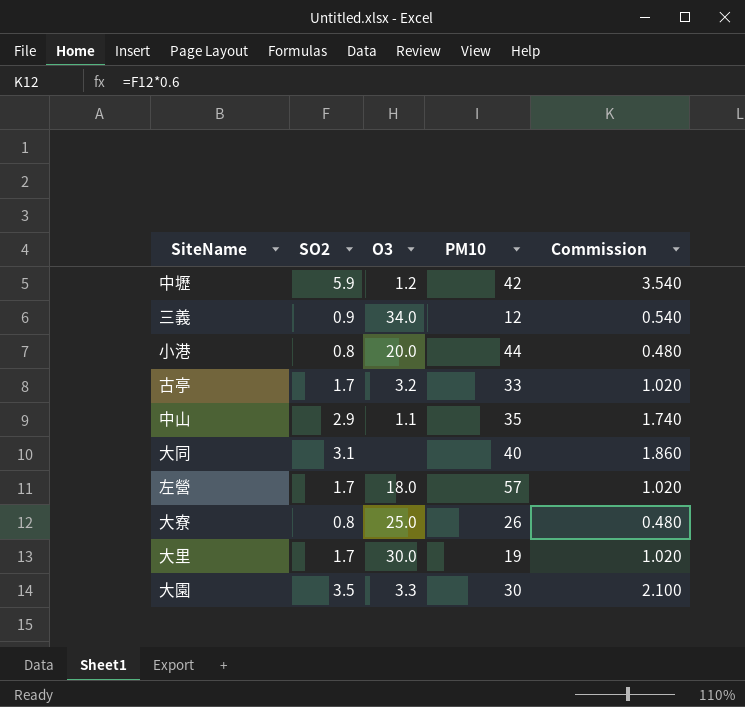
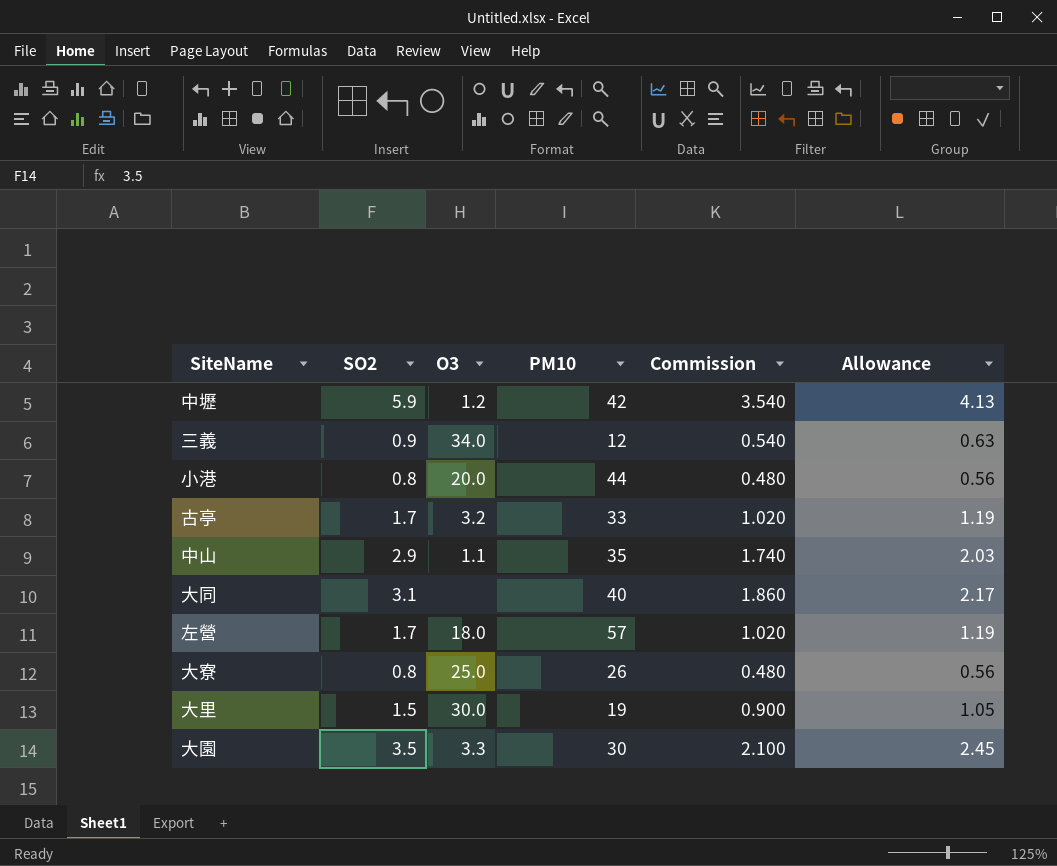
column Allowance | formula: none -> [SO2] * 0.7
大里 | SO2: 1.7 -> 1.5
大里 | Commission: 1.020 -> 0.900

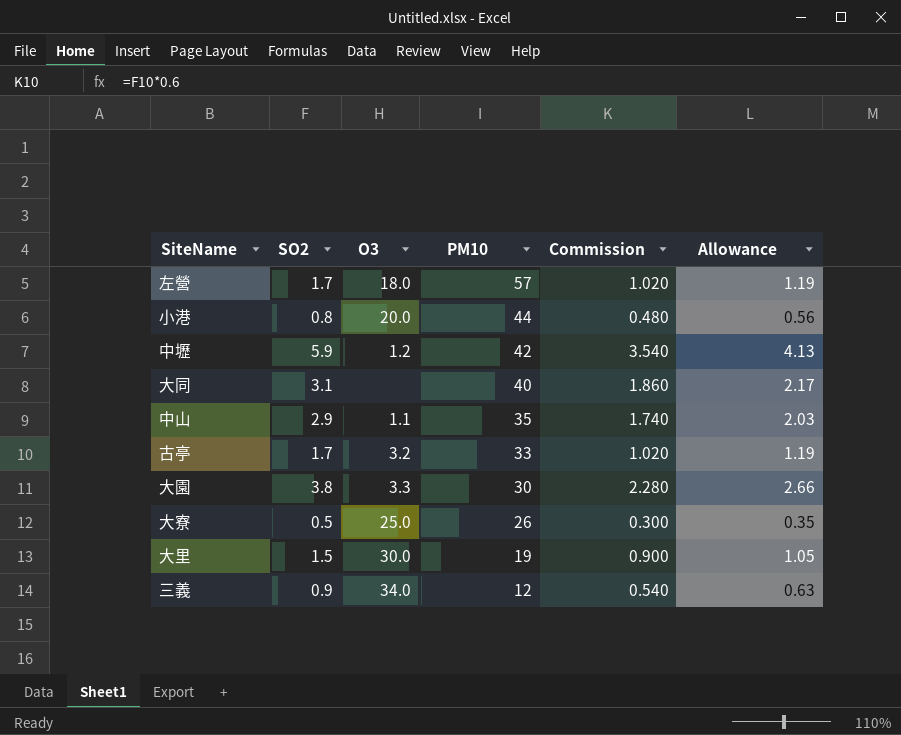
row order: none -> PM10 descending
大園 | SO2: 3.5 -> 3.8
大園 | Commission: 2.100 -> 2.280
大園 | Allowance: 2.45 -> 2.66
大寮 | SO2: 0.8 -> 0.5
大寮 | Commission: 0.480 -> 0.300
大寮 | Allowance: 0.56 -> 0.35

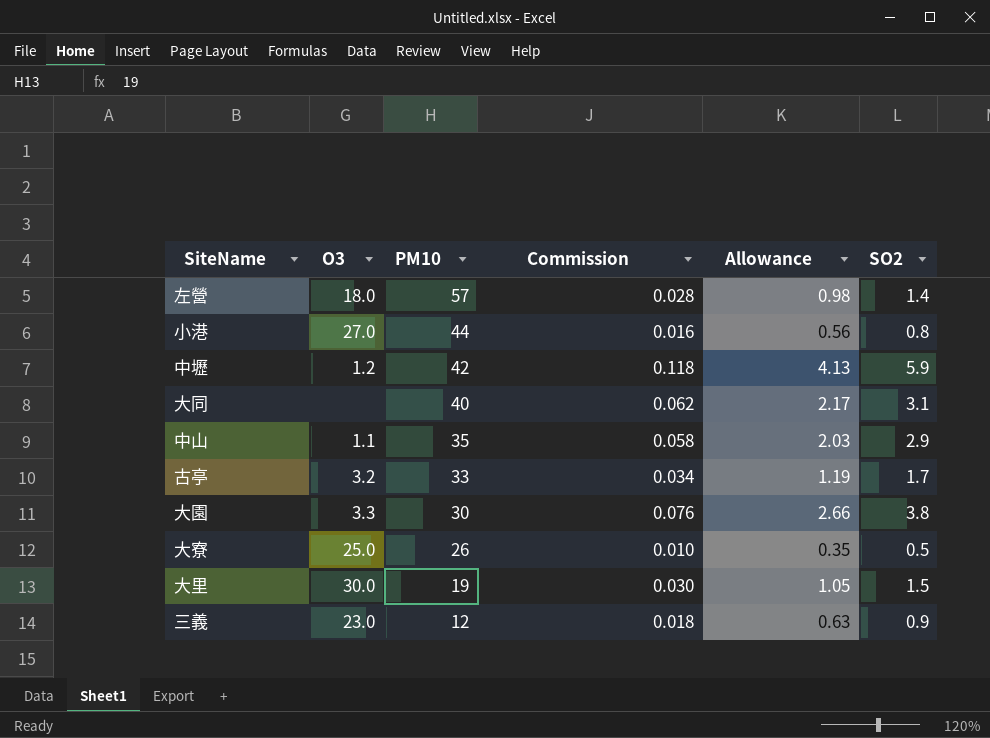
column Commission | formula: [SO2] * 0.6 -> [SO2] * 0.02
column SO2 | position: 2 -> 6
左營 | Allowance: 1.19 -> 0.98
左營 | SO2: 1.7 -> 1.4
小港 | O3: 20.0 -> 27.0
三義 | O3: 34.0 -> 23.0

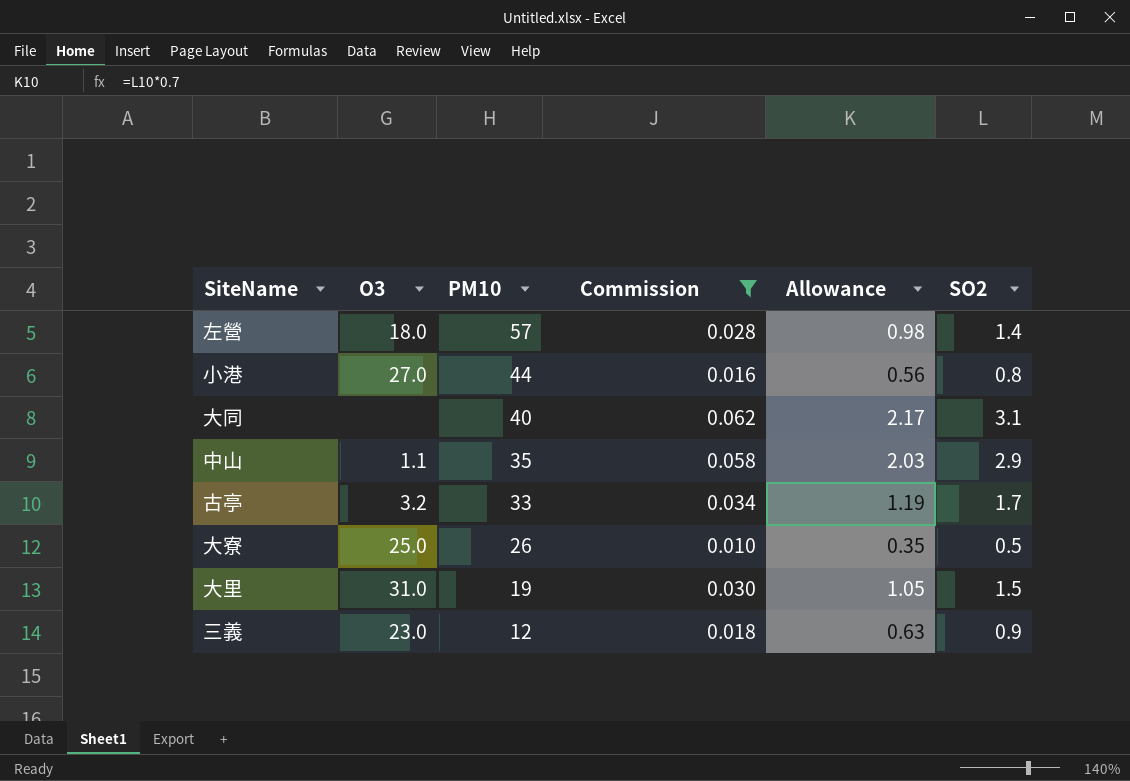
filter: none -> Commission <= 0.062
大里 | O3: 30.0 -> 31.0

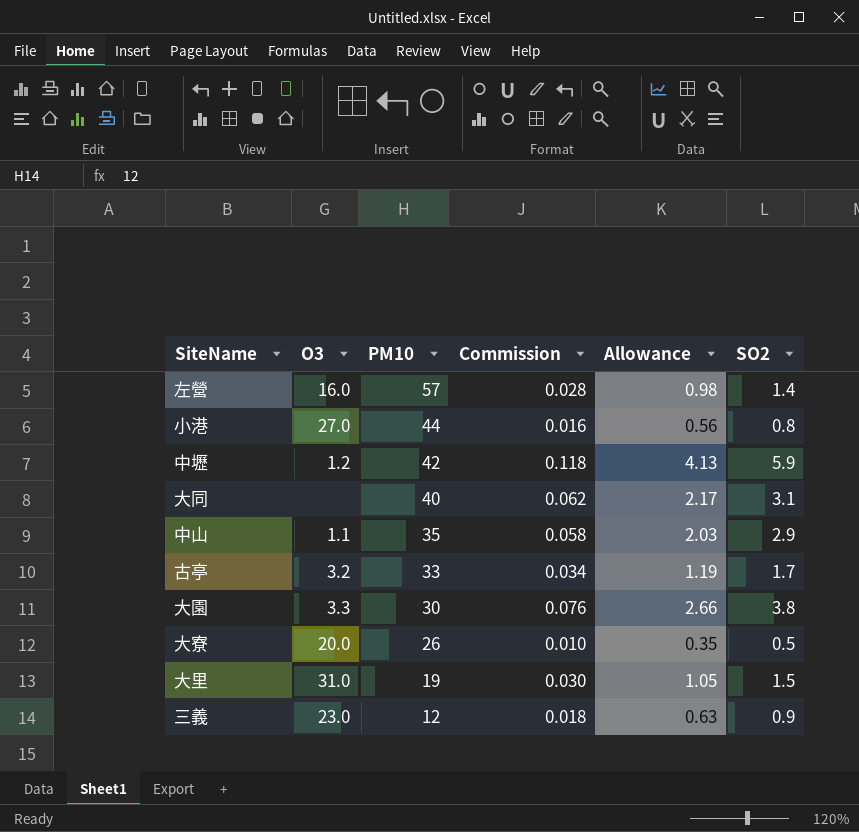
filter: Commission <= 0.062 -> none
左營 | O3: 18.0 -> 16.0
大寮 | O3: 25.0 -> 20.0

